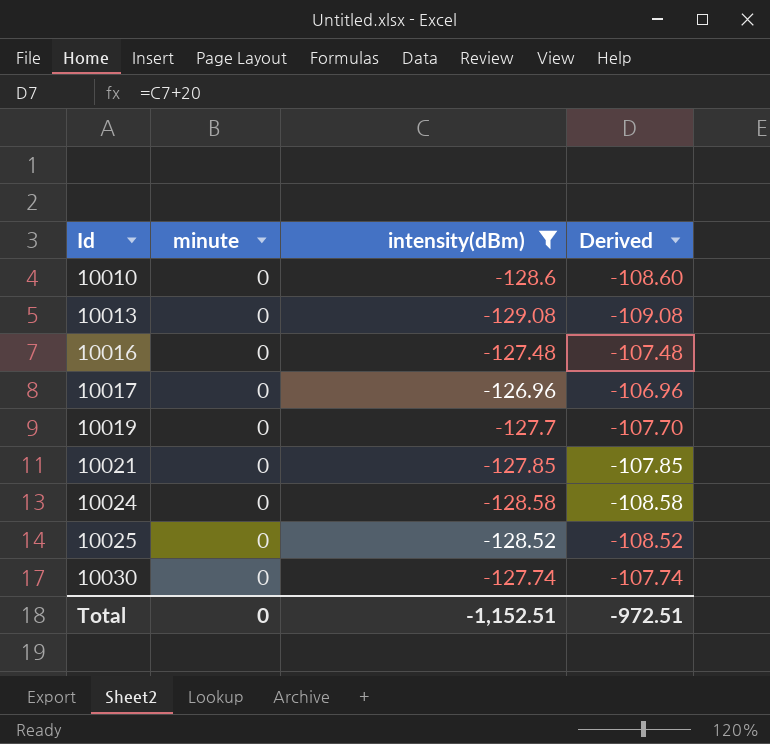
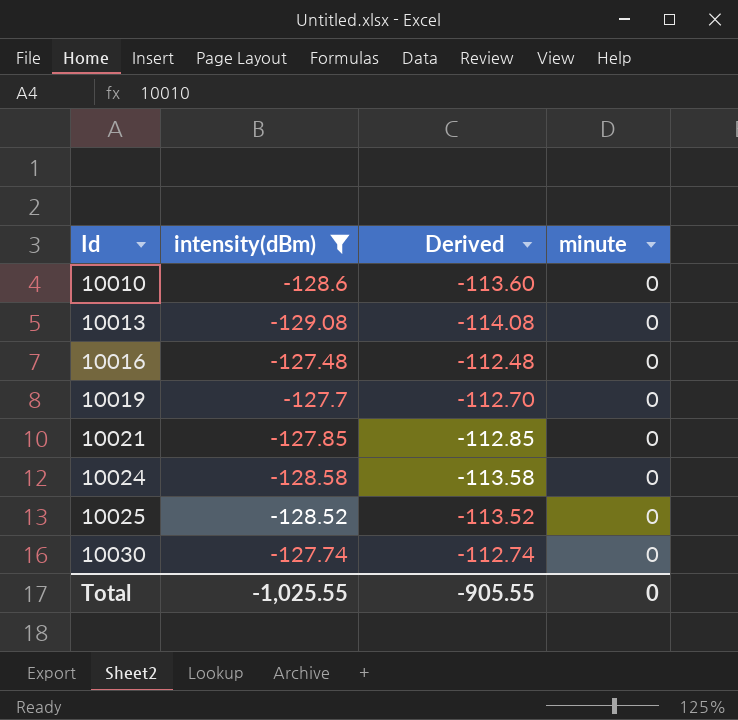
column Derived | formula: [intensity(dBm)] + 20 -> [intensity(dBm)] + 15
column minute | position: 2 -> 4
row 10017: 0 | -126.96 | -106.96 -> none
Total | intensity(dBm): -1,152.51 -> -1,025.55
Total | Derived: -972.51 -> -905.55

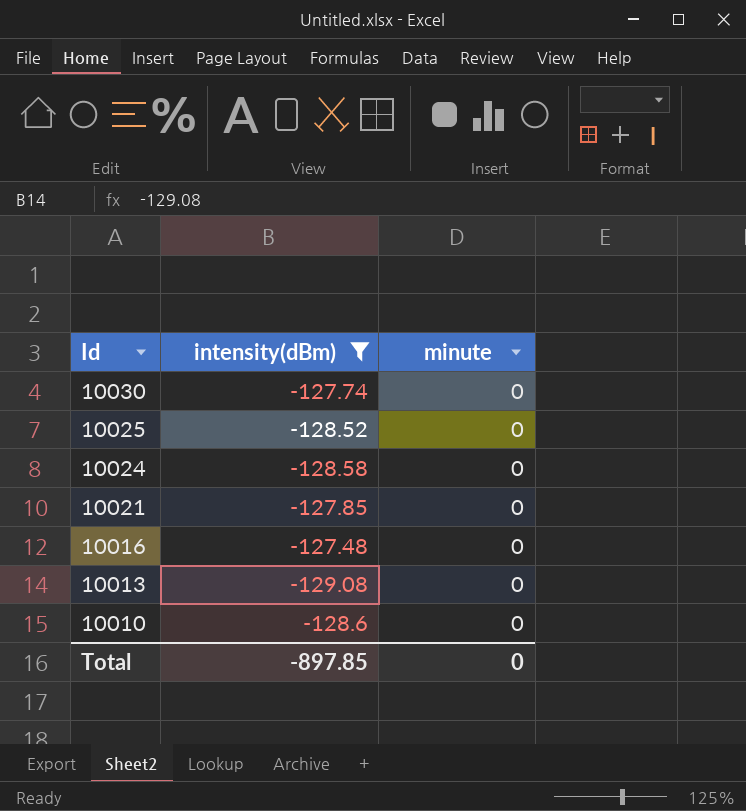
row order: Id ascending -> Id descending
column Derived | formula: [intensity(dBm)] + 15 -> none
row 10019: -127.7 | -112.70 | 0 -> none
Total | intensity(dBm): -1,025.55 -> -897.85

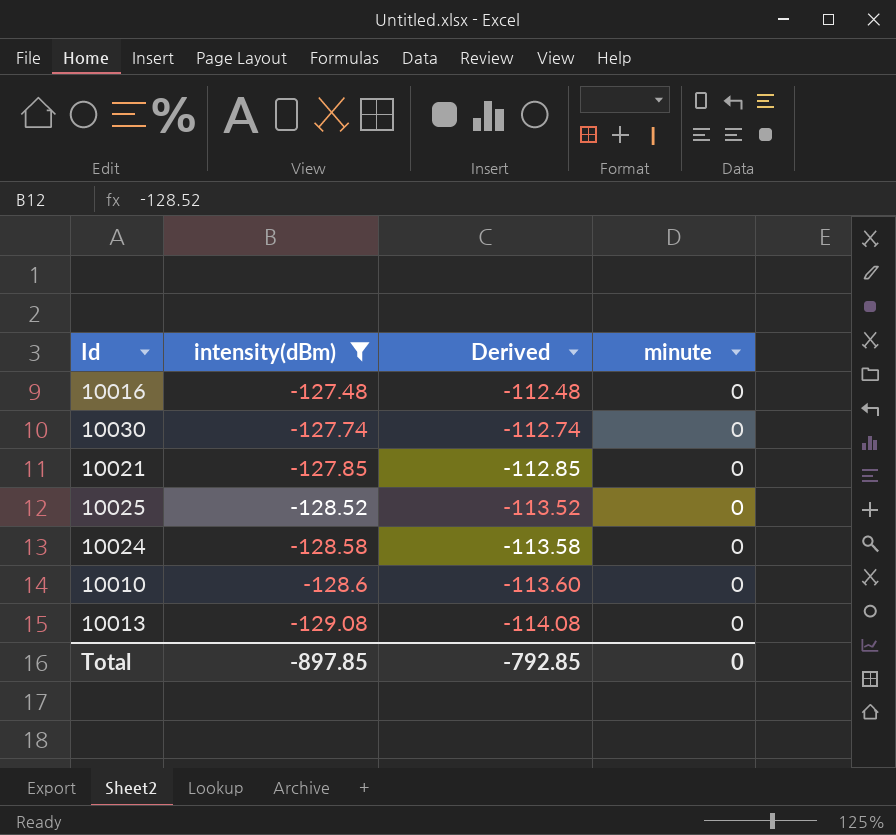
row order: Id descending -> intensity(dBm) descending
column Derived | formula: none -> [intensity(dBm)] + 15

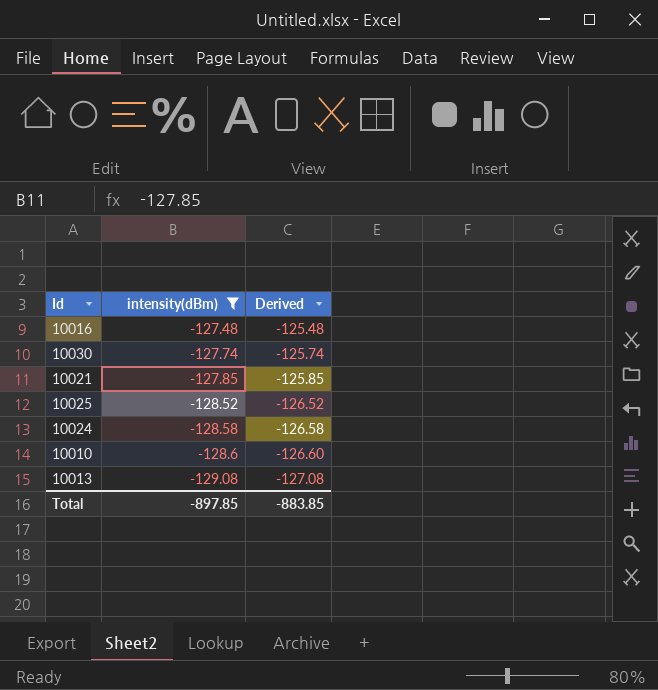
column minute | position: 4 -> none
column Derived | formula: [intensity(dBm)] + 15 -> [intensity(dBm)] + 2
Total | Derived: -792.85 -> -883.85

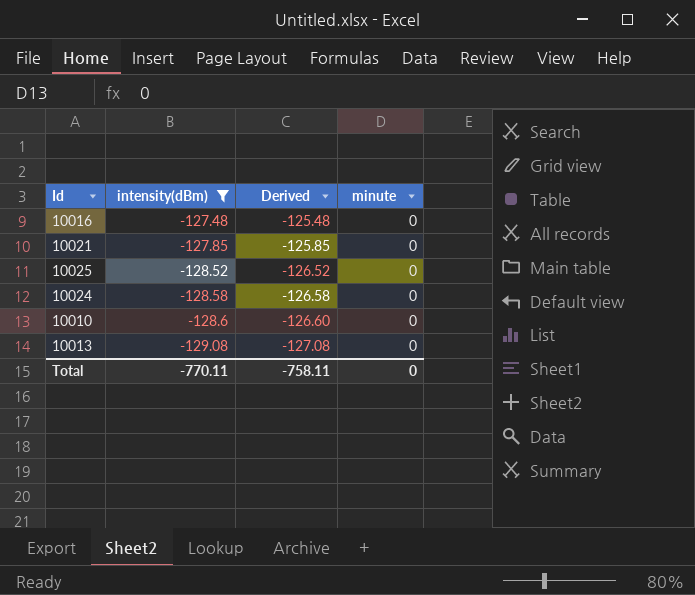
column minute | position: none -> 4
row 10030: -127.74 | -125.74 -> none
Total | intensity(dBm): -897.85 -> -770.11
Total | Derived: -883.85 -> -758.11

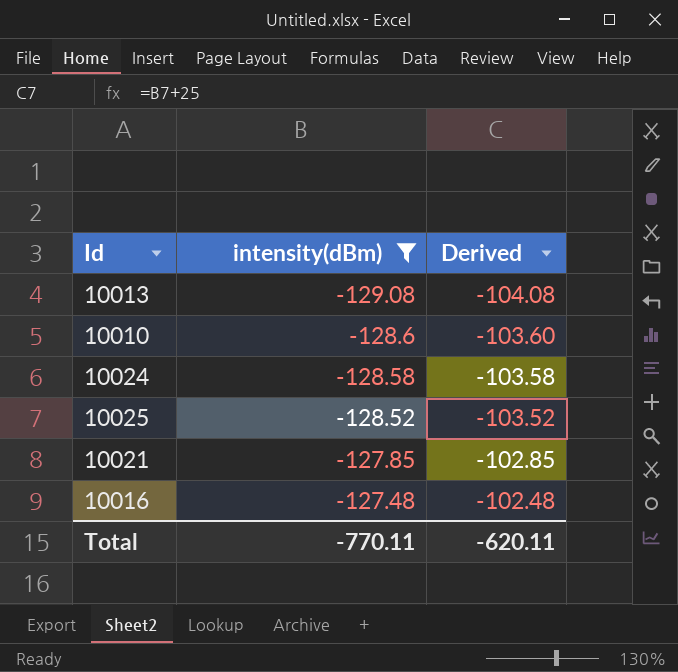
row order: intensity(dBm) descending -> intensity(dBm) ascending
column minute | position: 4 -> none
column Derived | formula: [intensity(dBm)] + 2 -> [intensity(dBm)] + 25
Total | Derived: -758.11 -> -620.11

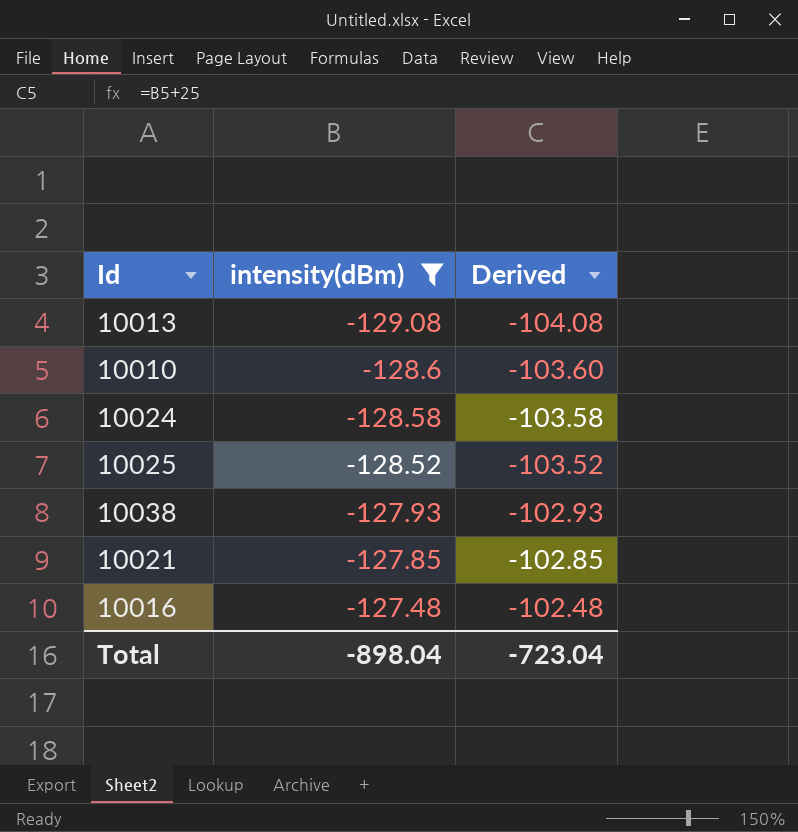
row 10038: none -> -127.93 | -102.93
Total | intensity(dBm): -770.11 -> -898.04
Total | Derived: -620.11 -> -723.04

